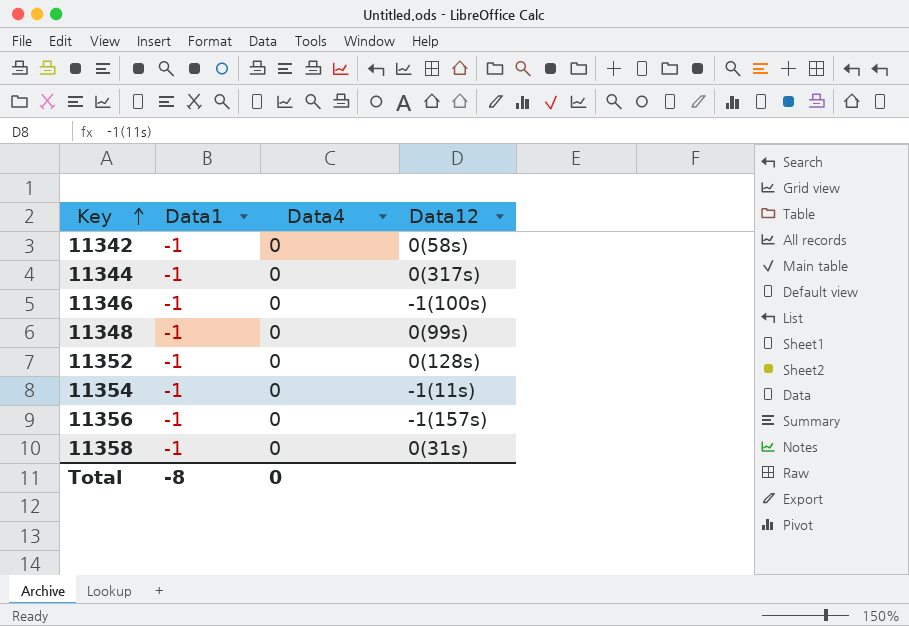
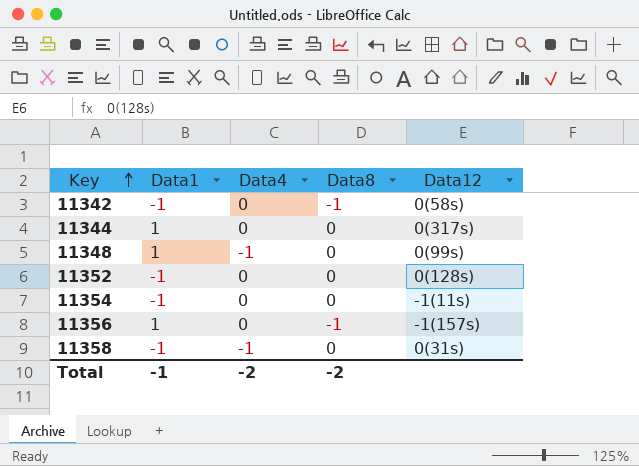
column Data8 | position: none -> 4
row 11346: -1 | 0 | -1(100s) -> none
11344 | Data1: -1 -> 1
11348 | Data1: -1 -> 1
11348 | Data4: 0 -> -1
11356 | Data1: -1 -> 1
11358 | Data4: 0 -> -1
Total | Data1: -8 -> -1
Total | Data4: 0 -> -2

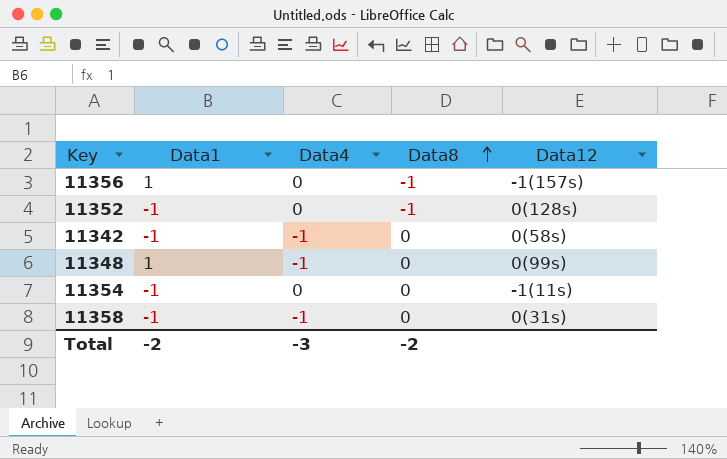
row order: Key ascending -> Data8 ascending
row 11344: 1 | 0 | 0 | 0(317s) -> none
11352 | Data8: 0 -> -1
11342 | Data4: 0 -> -1
11342 | Data8: -1 -> 0
Total | Data1: -1 -> -2
Total | Data4: -2 -> -3

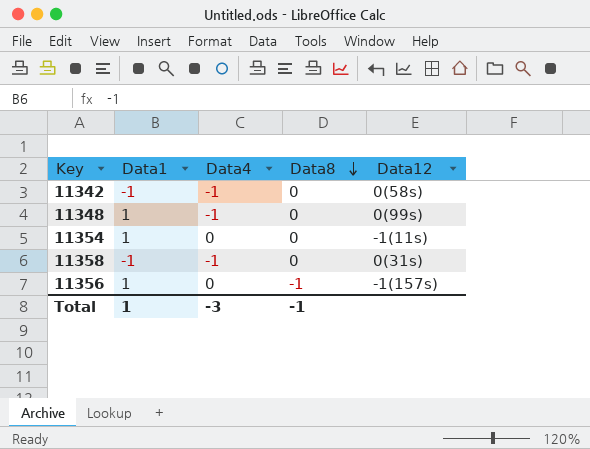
row order: Data8 ascending -> Data8 descending
row 11352: -1 | 0 | -1 | 0(128s) -> none
11354 | Data1: -1 -> 1
Total | Data1: -2 -> 1
Total | Data8: -2 -> -1

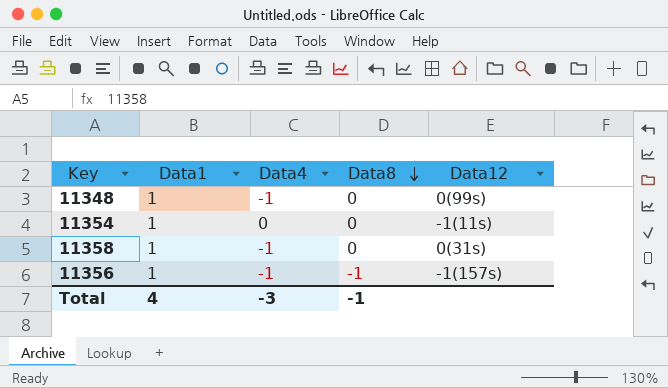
row 11342: -1 | -1 | 0 | 0(58s) -> none
11358 | Data1: -1 -> 1
11356 | Data4: 0 -> -1
Total | Data1: 1 -> 4

